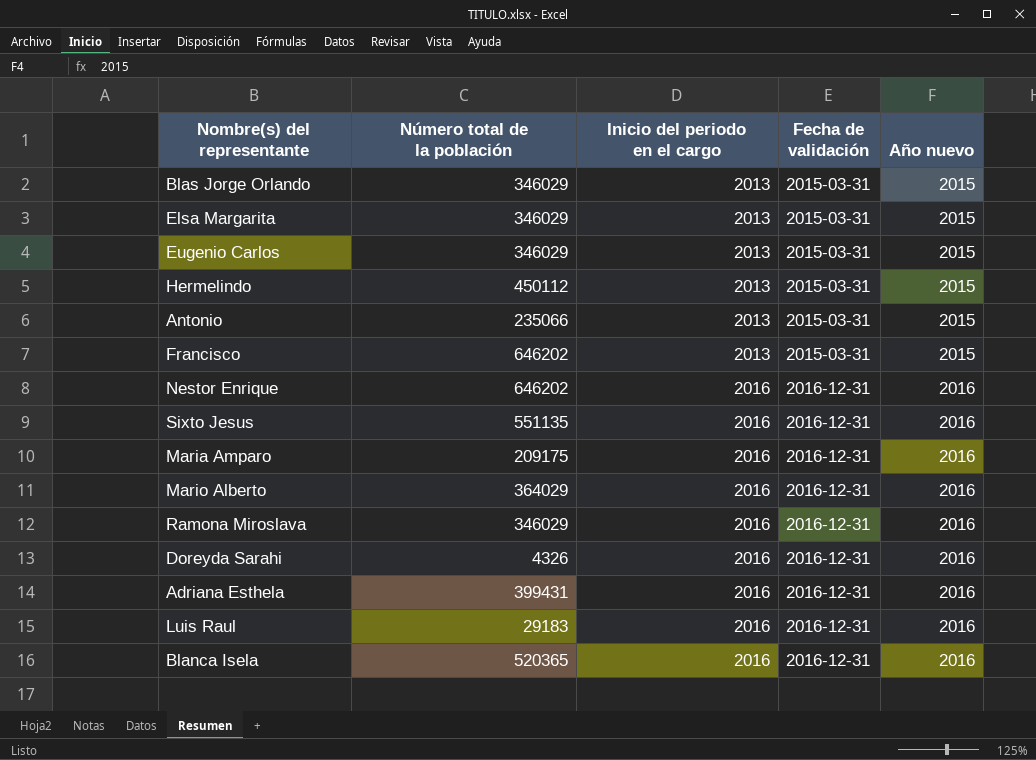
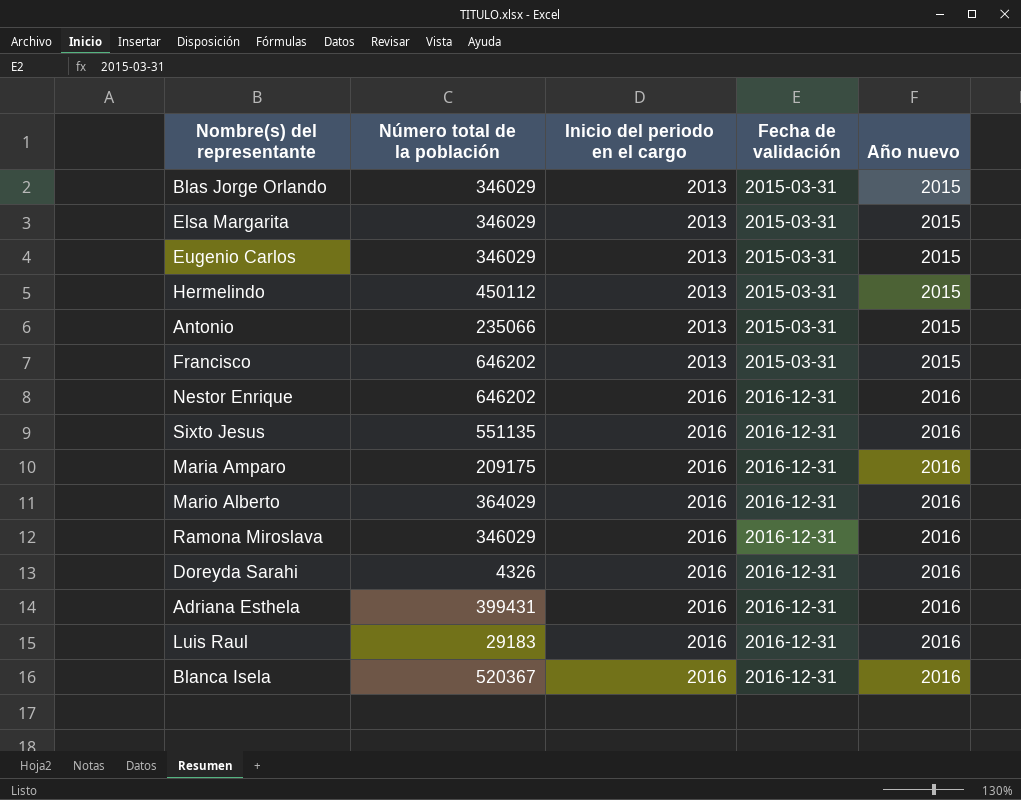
Blanca Isela | Número total de la población: 520365 -> 520367

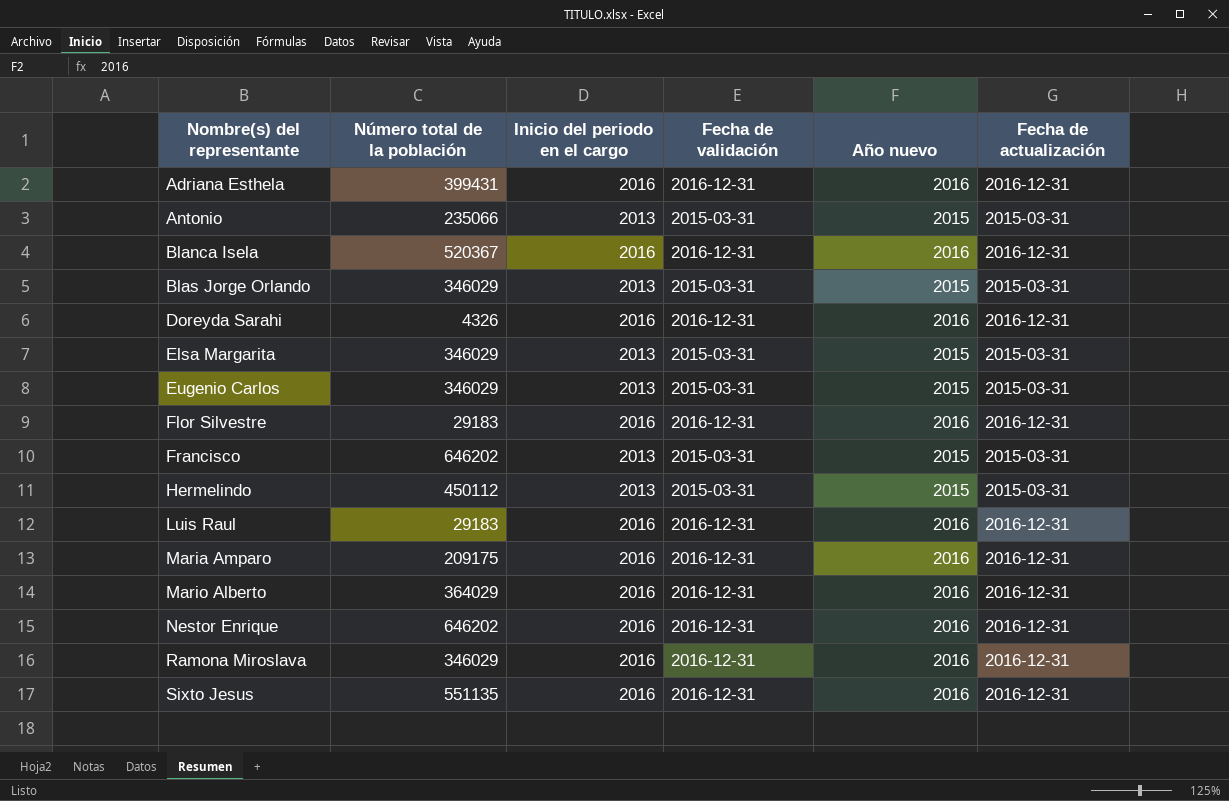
row order: Inicio del periodo en el cargo ascending -> Nombre(s) del representante ascending
column Fecha de actualización | position: none -> 6
row Flor Silvestre: none -> 29183 | 2016 | 2016-12-31 | 2016 | 2016-12-31

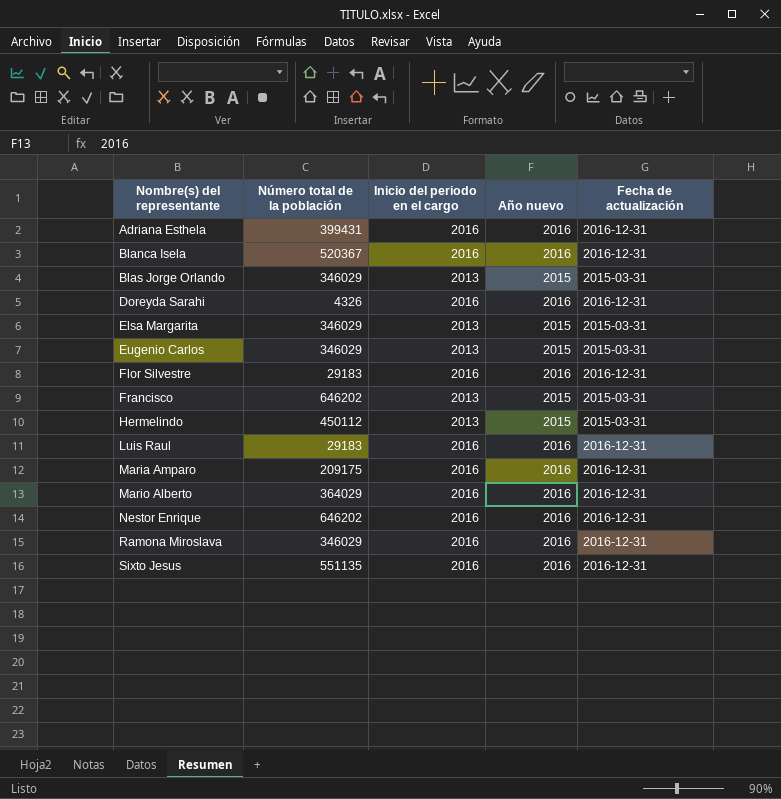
column Fecha de validación | position: 4 -> none
row Antonio: 235066 | 2013 | 2015-03-31 | 2015 | 2015-03-31 -> none

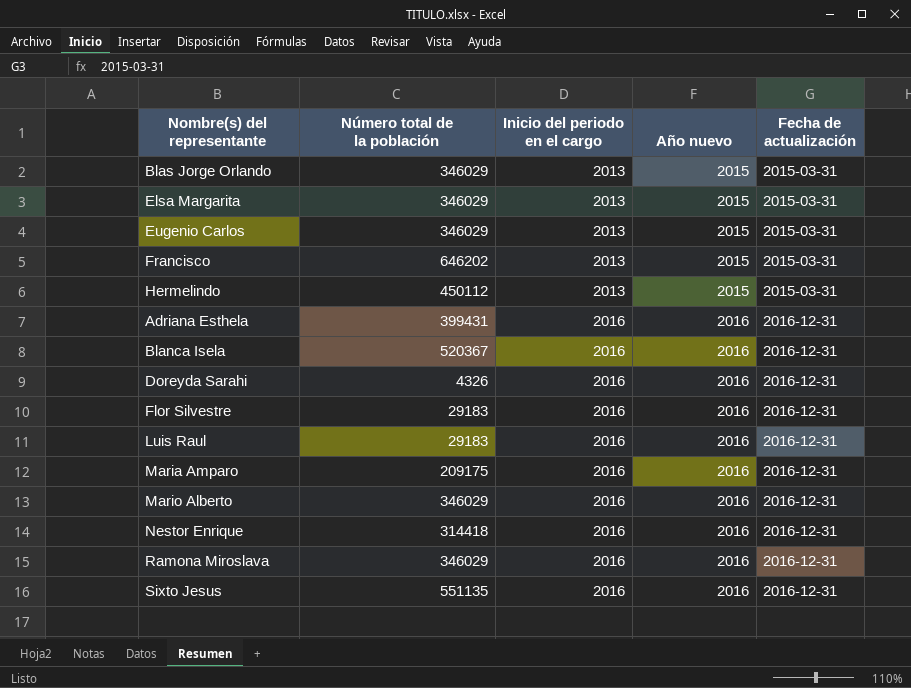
row order: Nombre(s) del representante ascending -> Inicio del periodo en el cargo ascending
Mario Alberto | Número total de la población: 364029 -> 346029
Nestor Enrique | Número total de la población: 646202 -> 314418

